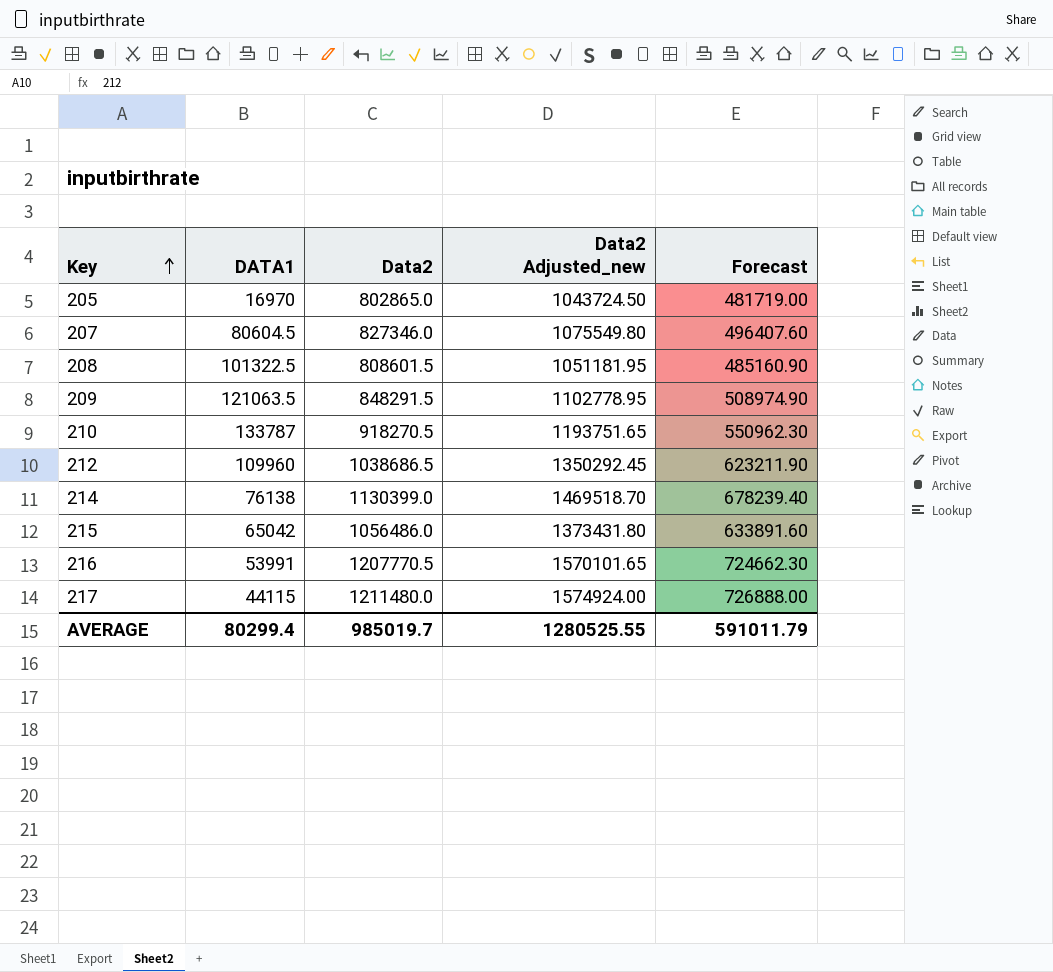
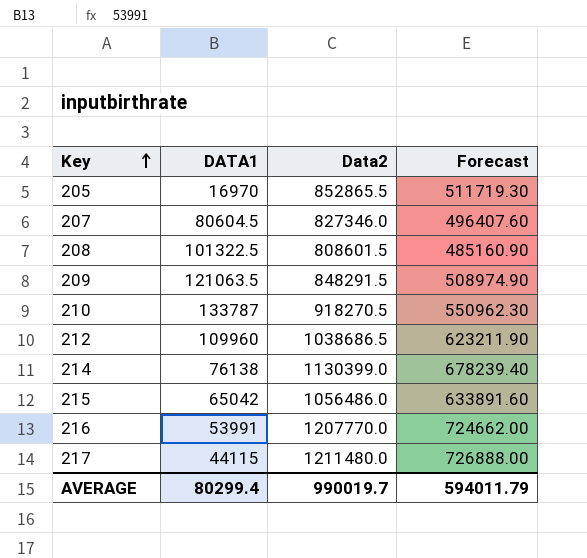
column Data2 Adjusted_new | formula: [Data2] * 1.3 -> none
205 | Data2: 802865.0 -> 852865.5
205 | Forecast: 481719.00 -> 511719.30
216 | Data2: 1207770.5 -> 1207770.0
216 | Forecast: 724662.30 -> 724662.00
AVERAGE | Data2: 985019.7 -> 990019.7
AVERAGE | Forecast: 591011.79 -> 594011.79

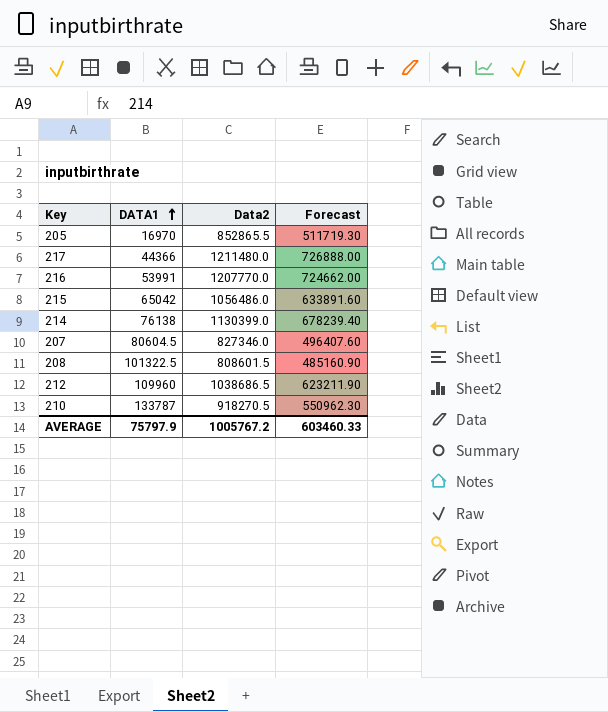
row order: Key ascending -> DATA1 ascending
row 209: 121063.5 | 848291.5 | 508974.90 -> none
217 | DATA1: 44115 -> 44366
AVERAGE | DATA1: 80299.4 -> 75797.9
AVERAGE | Data2: 990019.7 -> 1005767.2
AVERAGE | Forecast: 594011.79 -> 603460.33

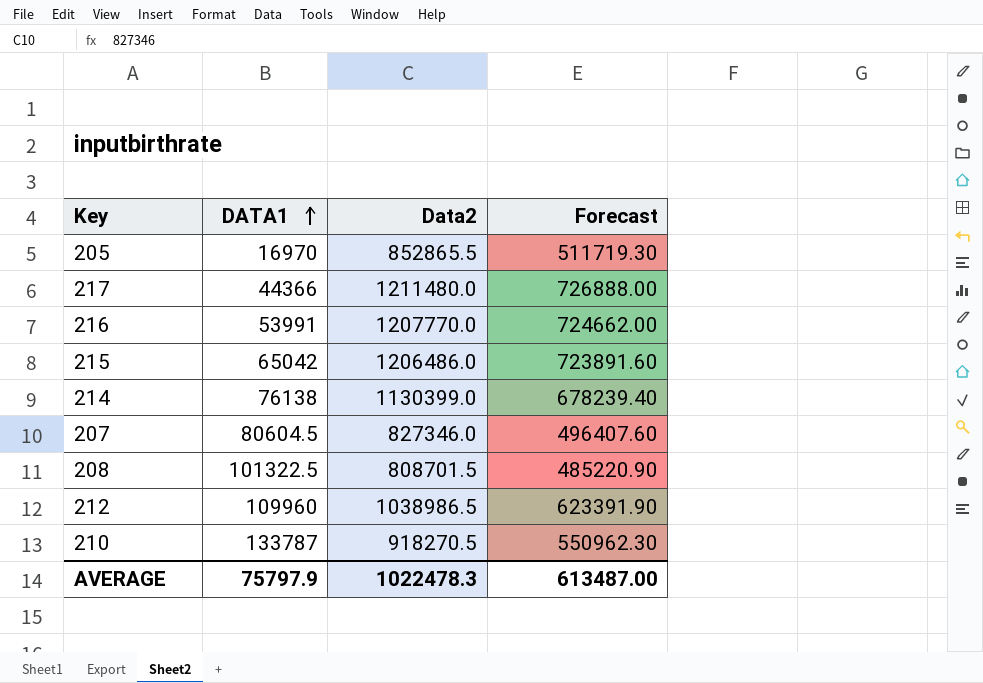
215 | Data2: 1056486.0 -> 1206486.0
215 | Forecast: 633891.60 -> 723891.60
208 | Data2: 808601.5 -> 808701.5
208 | Forecast: 485160.90 -> 485220.90
212 | Data2: 1038686.5 -> 1038986.5
212 | Forecast: 623211.90 -> 623391.90
AVERAGE | Data2: 1005767.2 -> 1022478.3
AVERAGE | Forecast: 603460.33 -> 613487.00

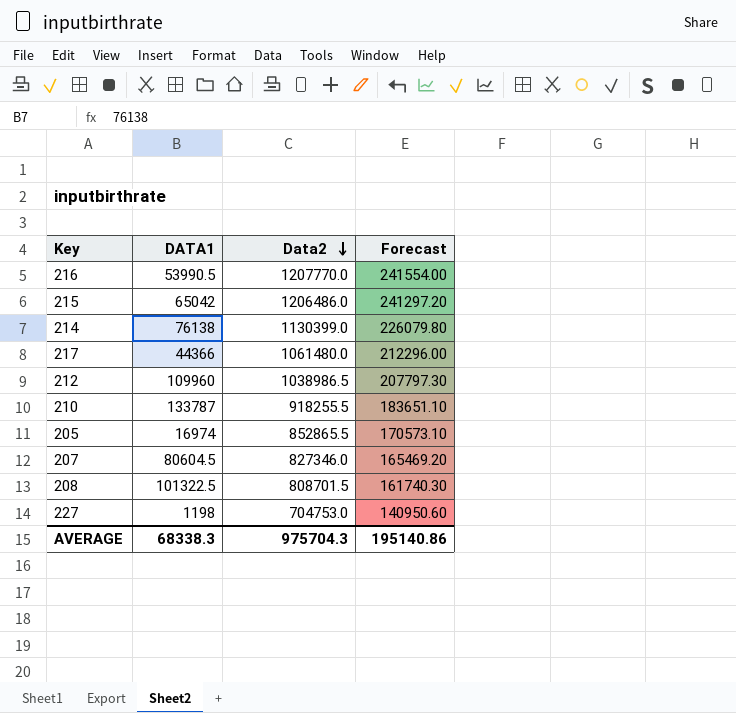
row order: DATA1 ascending -> Data2 descending
column Forecast | formula: [Data2] * 0.6 -> [Data2] * 0.2
216 | DATA1: 53991 -> 53990.5
217 | Data2: 1211480.0 -> 1061480.0
210 | Data2: 918270.5 -> 918255.5
205 | DATA1: 16970 -> 16974
row 227: none -> 1198 | 704753.0 | 140950.60
AVERAGE | DATA1: 75797.9 -> 68338.3
AVERAGE | Data2: 1022478.3 -> 975704.3
AVERAGE | Forecast: 613487.00 -> 195140.86

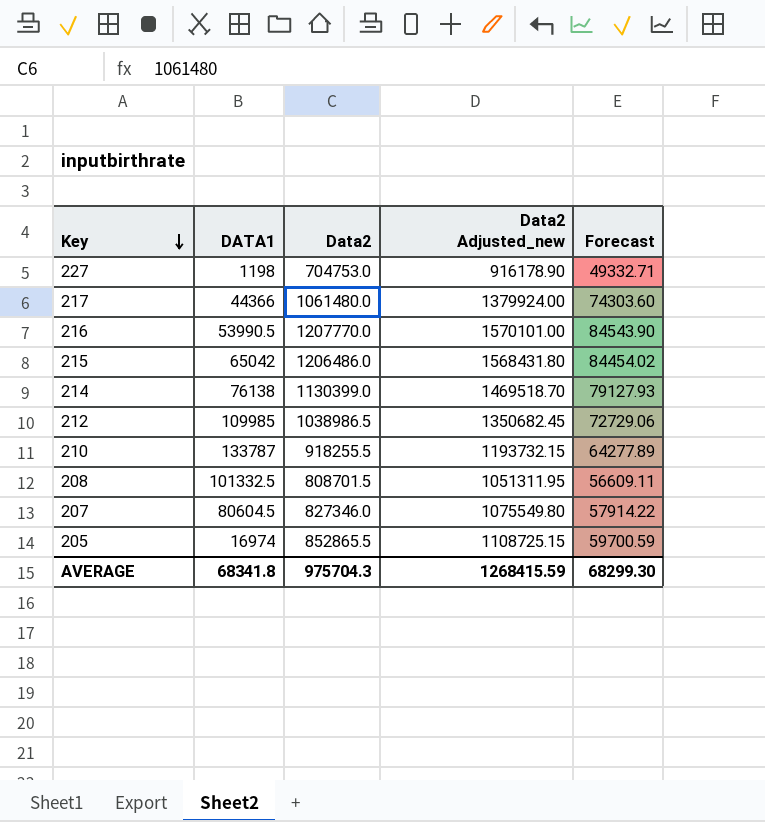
row order: Data2 descending -> Key descending
column Data2 Adjusted_new | formula: none -> [Data2] * 1.3
column Forecast | formula: [Data2] * 0.2 -> [Data2] * 0.07
212 | DATA1: 109960 -> 109985
208 | DATA1: 101322.5 -> 101332.5
AVERAGE | DATA1: 68338.3 -> 68341.8
AVERAGE | Forecast: 195140.86 -> 68299.30

